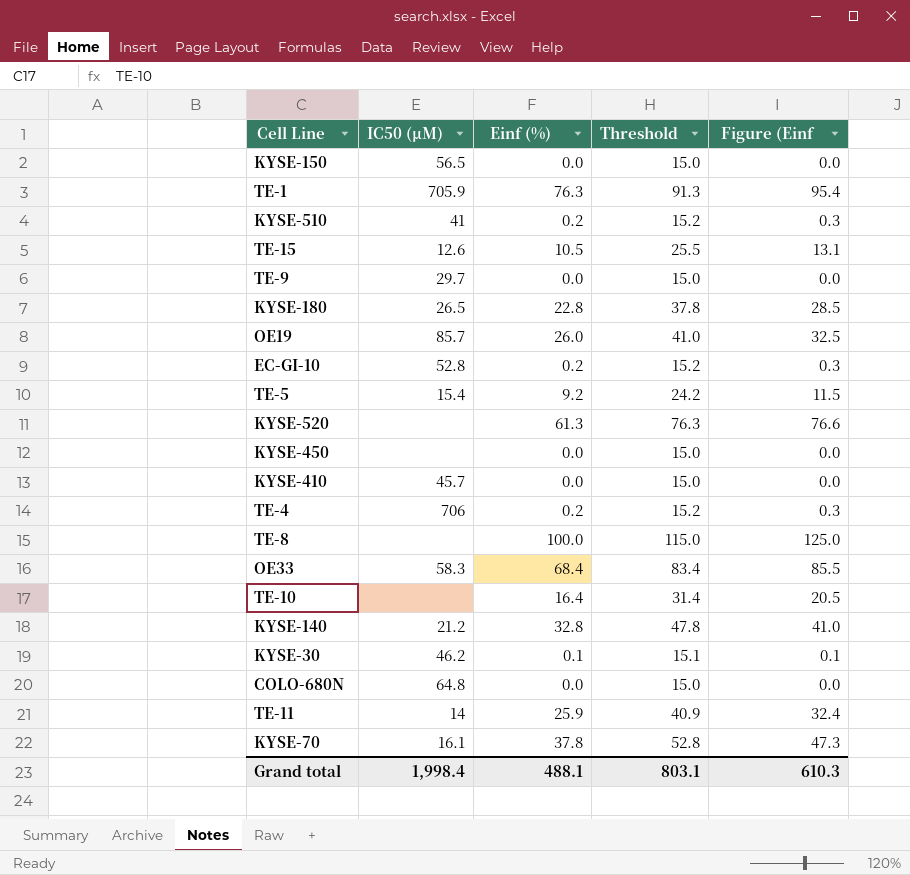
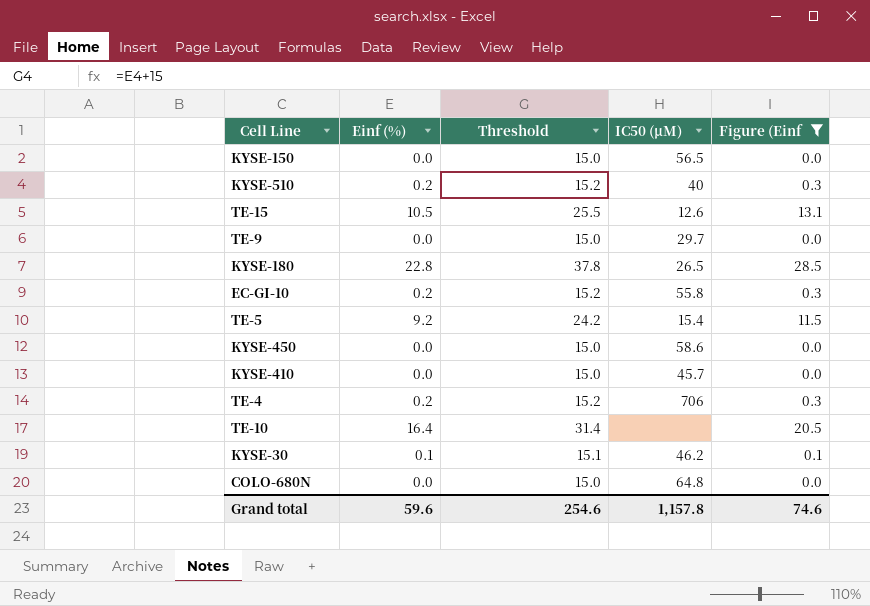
filter: none -> Figure (Einf <= 28.5
column IC50 (µM) | position: 2 -> 4
KYSE-510 | IC50 (µM): 41 -> 40
EC-GI-10 | IC50 (µM): 52.8 -> 55.8
KYSE-450 | IC50 (µM): none -> 58.6
Grand total | Einf (%): 488.1 -> 59.6
Grand total | Threshold: 803.1 -> 254.6
Grand total | IC50 (µM): 1,998.4 -> 1,157.8
Grand total | Figure (Einf: 610.3 -> 74.6

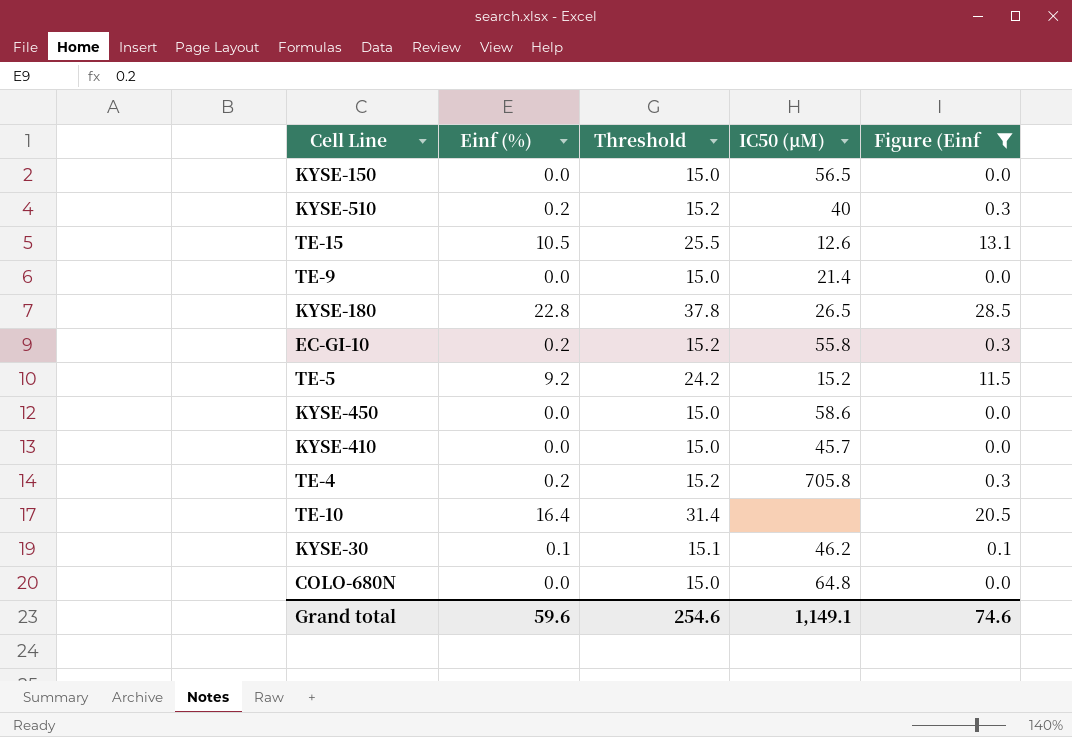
TE-9 | IC50 (µM): 29.7 -> 21.4
TE-5 | IC50 (µM): 15.4 -> 15.2
TE-4 | IC50 (µM): 706 -> 705.8
Grand total | IC50 (µM): 1,157.8 -> 1,149.1

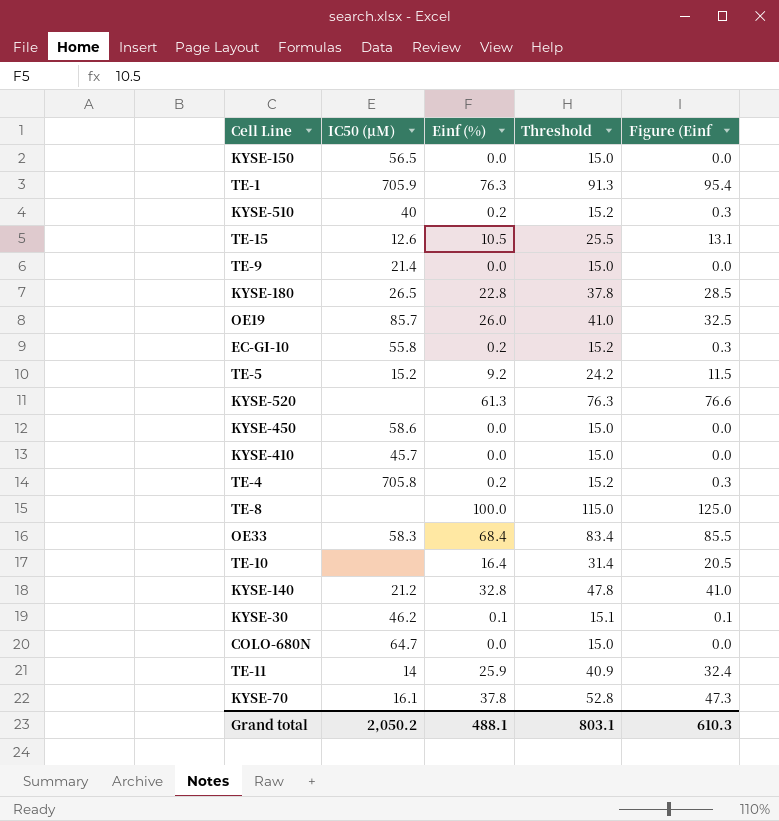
filter: Figure (Einf <= 28.5 -> none
column IC50 (µM) | position: 4 -> 2
COLO-680N | IC50 (µM): 64.8 -> 64.7
Grand total | IC50 (µM): 1,149.1 -> 2,050.2
Grand total | Einf (%): 59.6 -> 488.1
Grand total | Threshold: 254.6 -> 803.1
Grand total | Figure (Einf: 74.6 -> 610.3

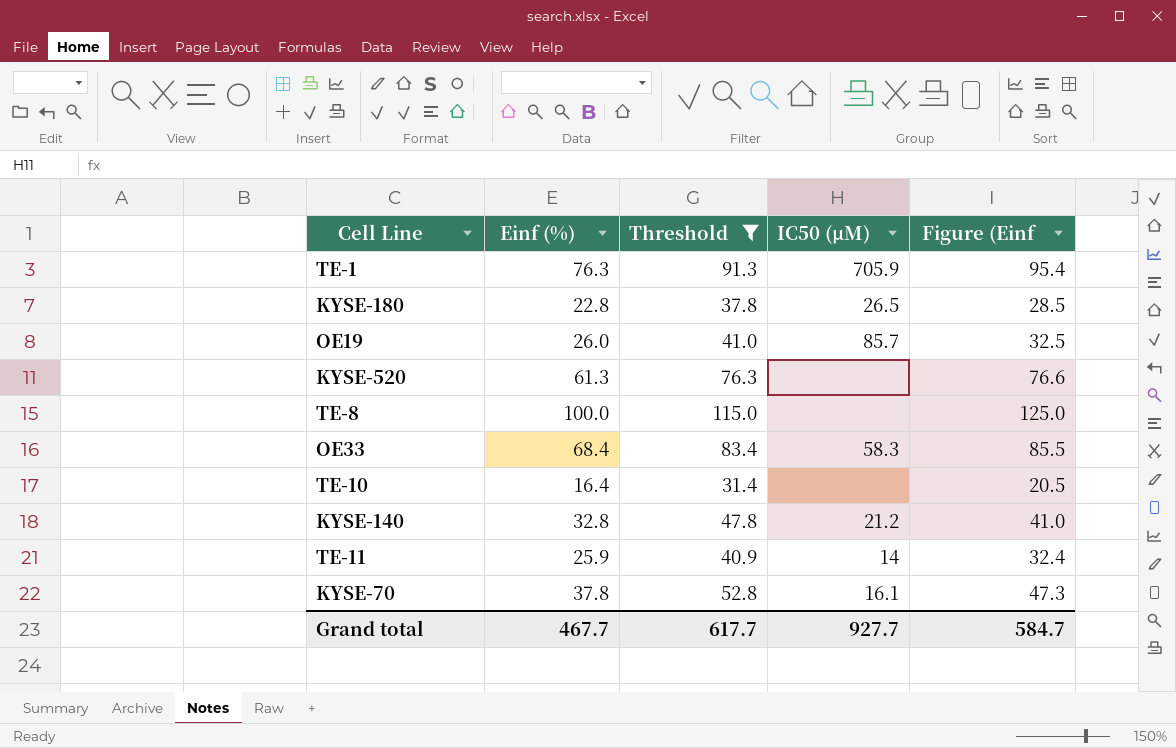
filter: none -> Threshold >= 31.4
column IC50 (µM) | position: 2 -> 4
Grand total | Einf (%): 488.1 -> 467.7
Grand total | Threshold: 803.1 -> 617.7
Grand total | IC50 (µM): 2,050.2 -> 927.7
Grand total | Figure (Einf: 610.3 -> 584.7

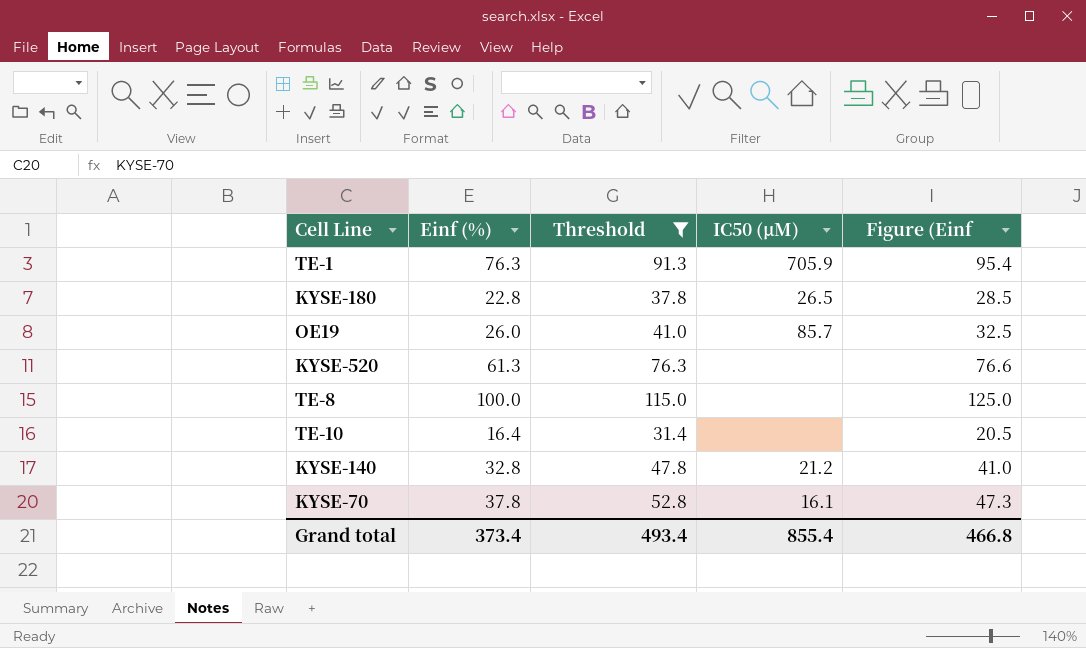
row OE33: 68.4 | 83.4 | 58.3 | 85.5 -> none
row TE-11: 25.9 | 40.9 | 14 | 32.4 -> none
Grand total | Einf (%): 467.7 -> 373.4
Grand total | Threshold: 617.7 -> 493.4
Grand total | IC50 (µM): 927.7 -> 855.4
Grand total | Figure (Einf: 584.7 -> 466.8

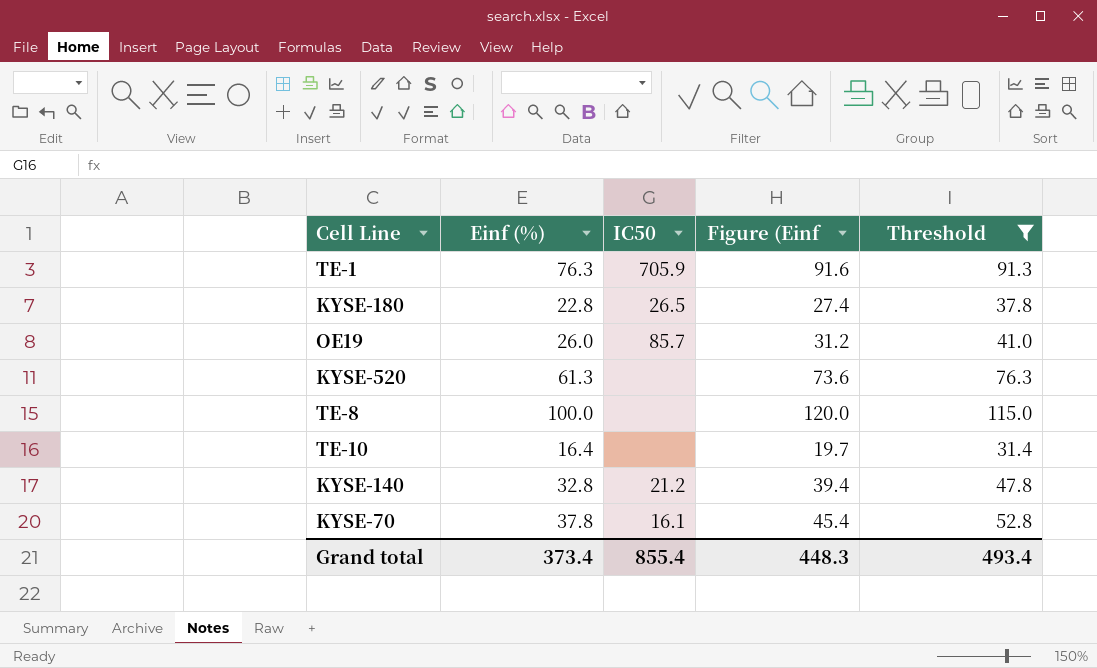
column name: IC50 (µM) -> IC50
column Figure (Einf | formula: [Einf (%)] * 1.25 -> [Einf (%)] * 1.2
column Threshold | position: 3 -> 5
Grand total | Figure (Einf: 466.8 -> 448.3

